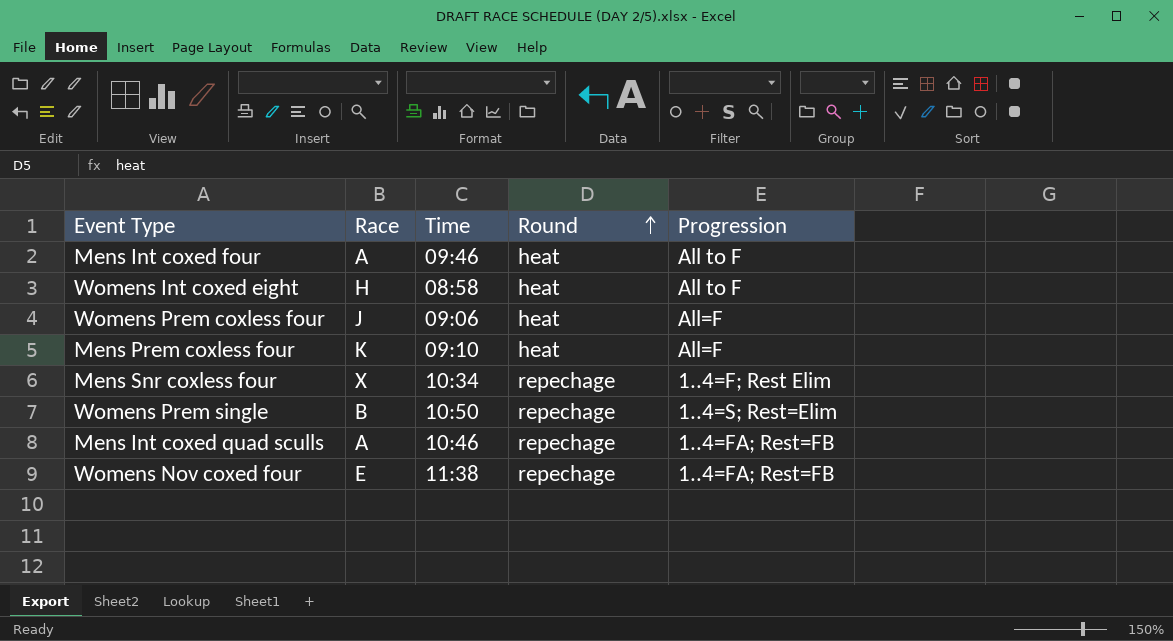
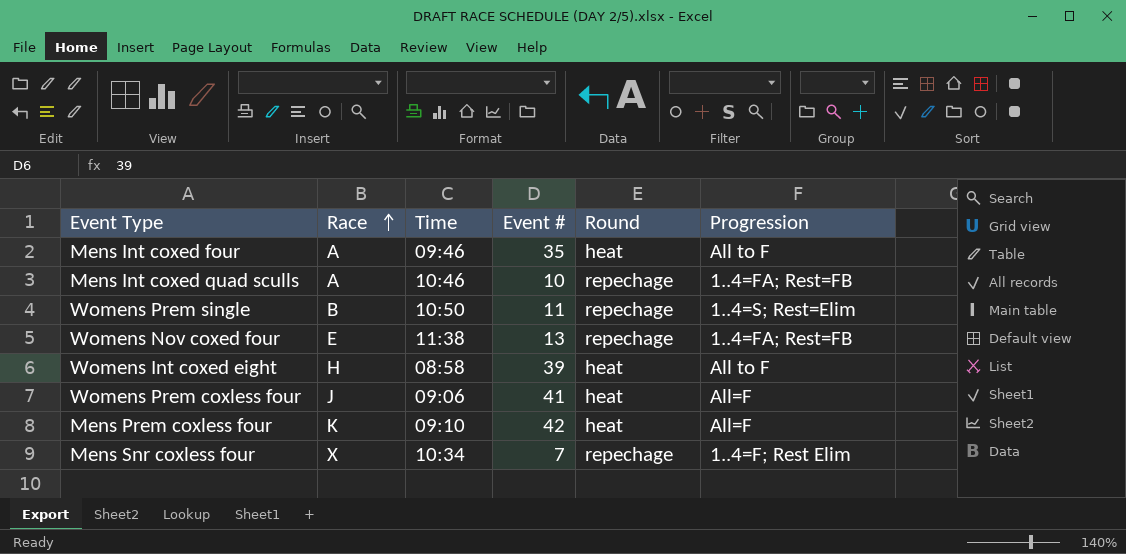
row order: Round ascending -> Race ascending
column Event # | position: none -> 4

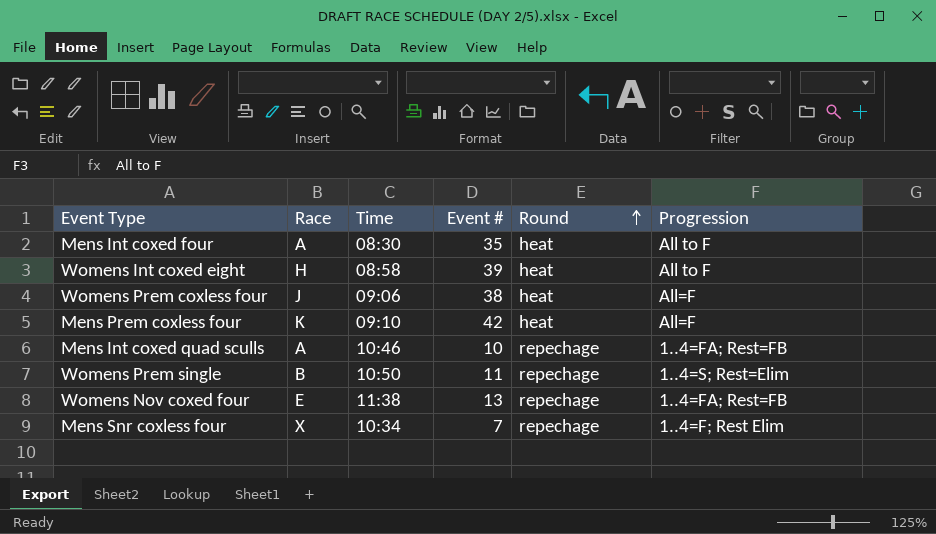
row order: Race ascending -> Round ascending
Mens Int coxed four | Time: 09:46 -> 08:30
Womens Prem coxless four | Event #: 41 -> 38

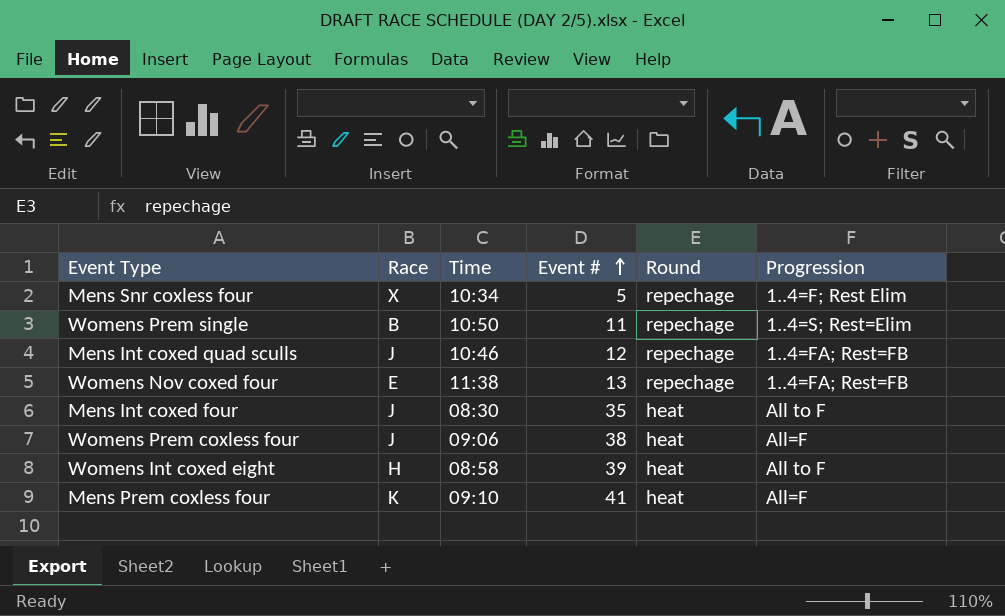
row order: Round ascending -> Event # ascending
Mens Snr coxless four | Event #: 7 -> 5
Mens Int coxed quad sculls | Race: A -> J
Mens Int coxed quad sculls | Event #: 10 -> 12
Mens Int coxed four | Race: A -> J
Mens Prem coxless four | Event #: 42 -> 41

